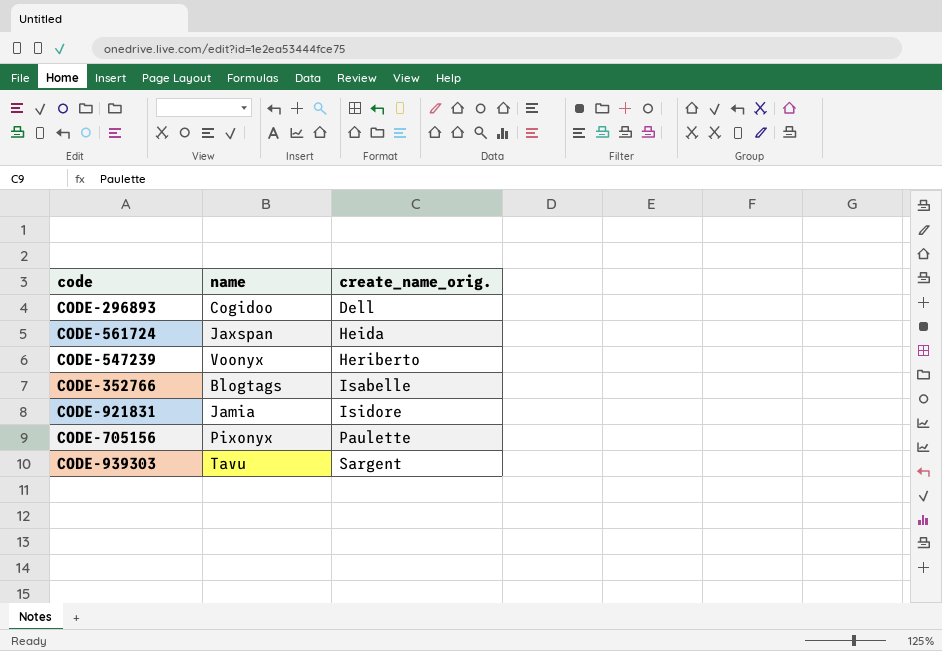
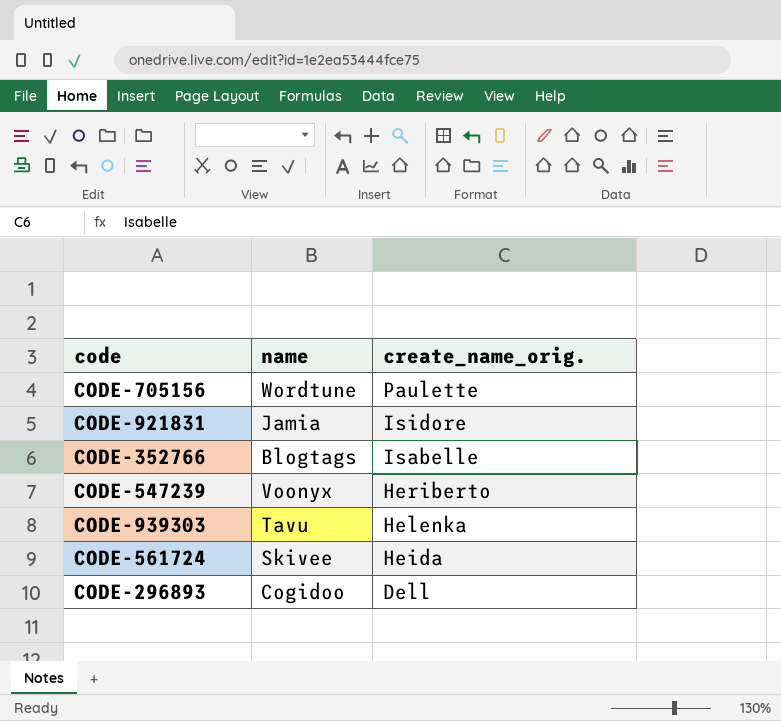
row order: create_name_orig. ascending -> create_name_orig. descending
CODE-705156 | name: Pixonyx -> Wordtune
CODE-939303 | create_name_orig.: Sargent -> Helenka
CODE-561724 | name: Jaxspan -> Skivee

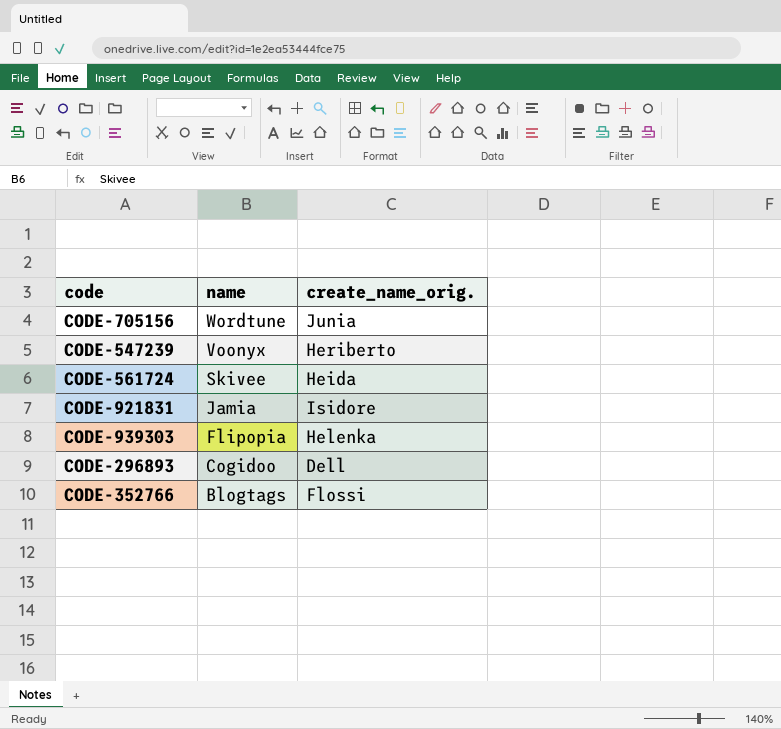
row order: create_name_orig. descending -> name descending
CODE-705156 | create_name_orig.: Paulette -> Junia
CODE-939303 | name: Tavu -> Flipopia
CODE-352766 | create_name_orig.: Isabelle -> Flossi

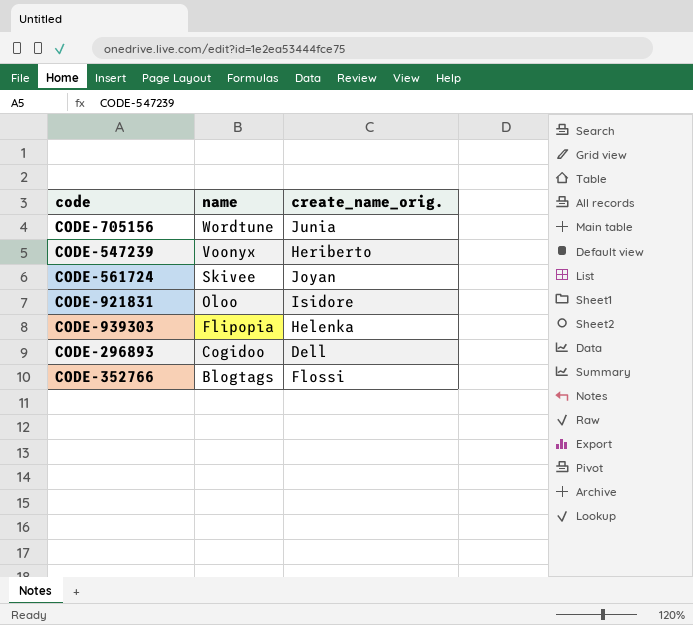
CODE-561724 | create_name_orig.: Heida -> Joyan
CODE-921831 | name: Jamia -> Oloo

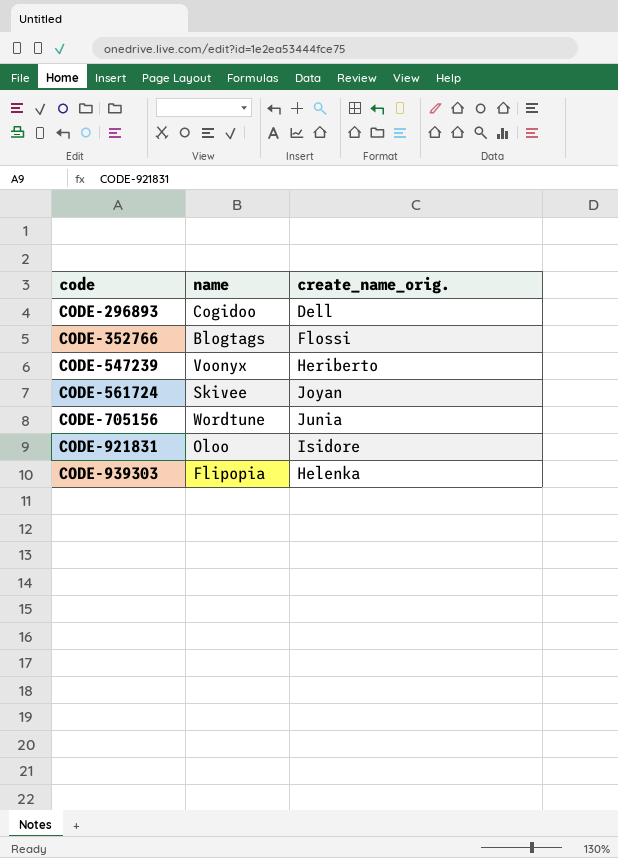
row order: name descending -> code ascending

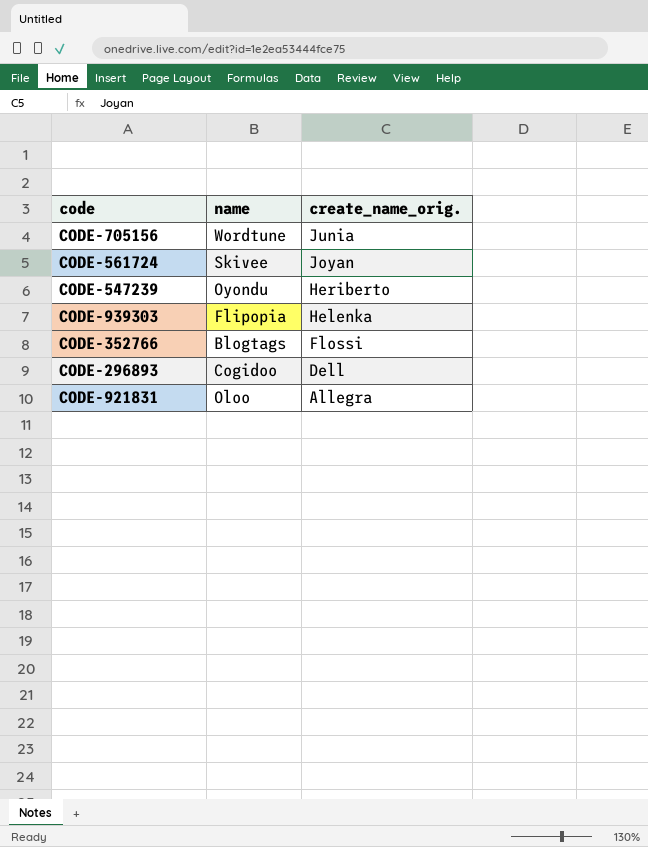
row order: code ascending -> create_name_orig. descending
CODE-547239 | name: Voonyx -> Oyondu
CODE-921831 | create_name_orig.: Isidore -> Allegra

